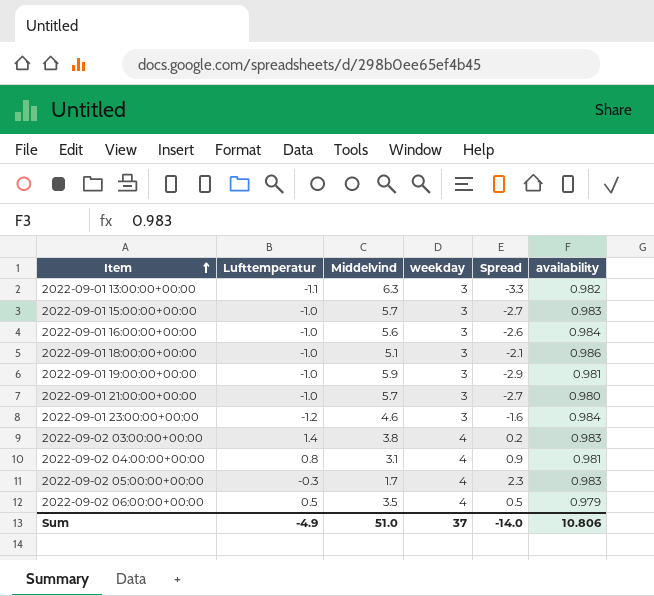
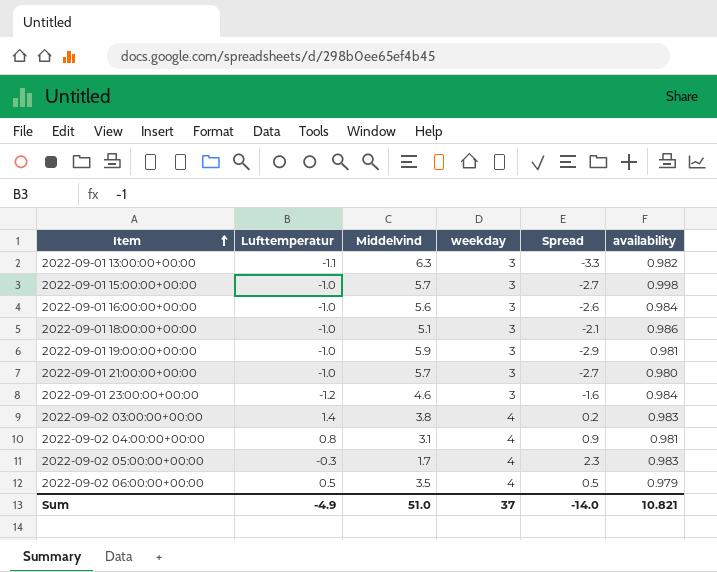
2022-09-01 15:00:00+00:00 | availability: 0.983 -> 0.998
Sum | availability: 10.806 -> 10.821

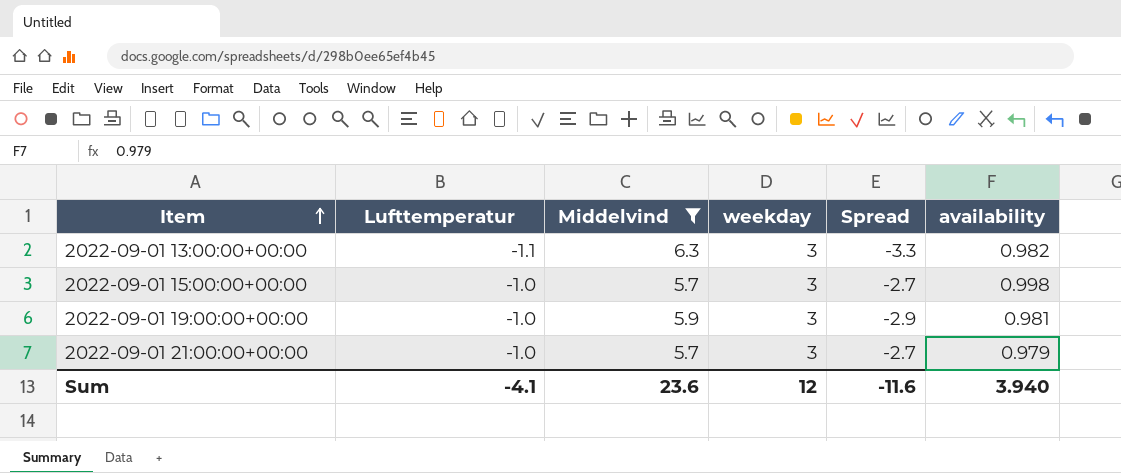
filter: none -> Middelvind >= 5.7
2022-09-01 21:00:00+00:00 | availability: 0.980 -> 0.979
Sum | Lufttemperatur: -4.9 -> -4.1
Sum | Middelvind: 51.0 -> 23.6
Sum | weekday: 37 -> 12
Sum | Spread: -14.0 -> -11.6
Sum | availability: 10.821 -> 3.940

